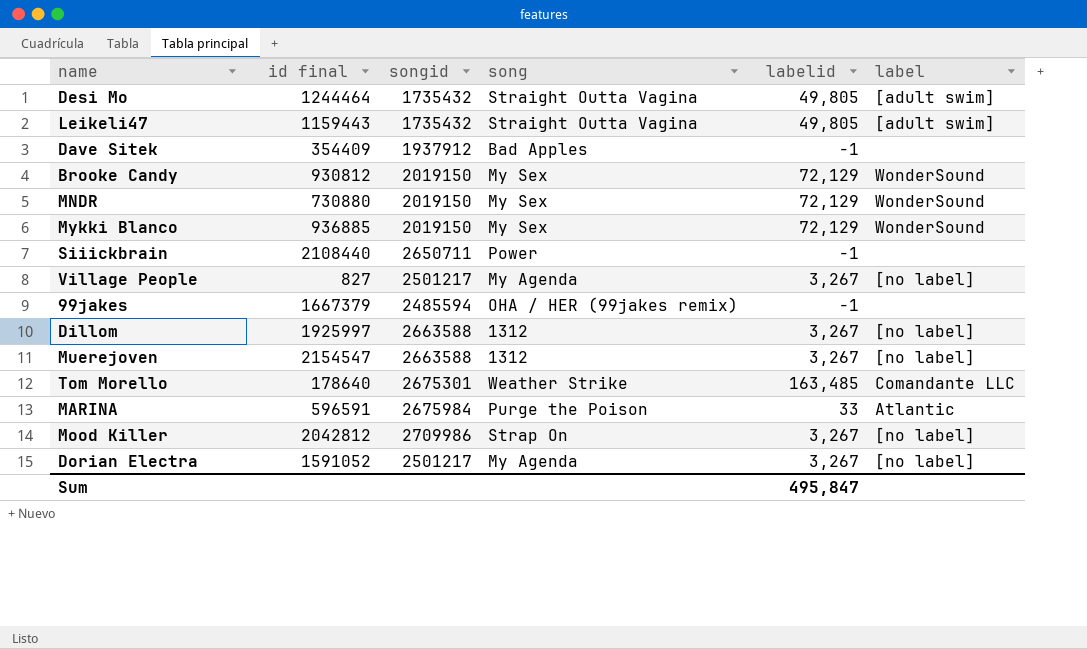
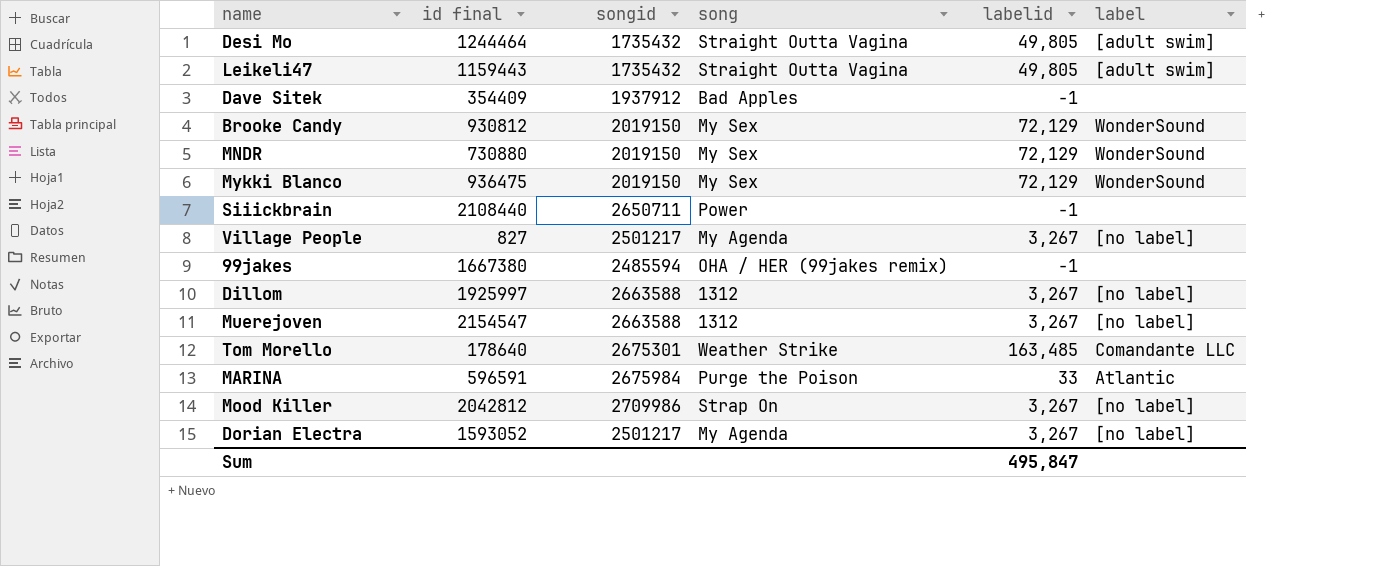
Mykki Blanco | id final: 936885 -> 936475
99jakes | id final: 1667379 -> 1667380
Dorian Electra | id final: 1591052 -> 1593052

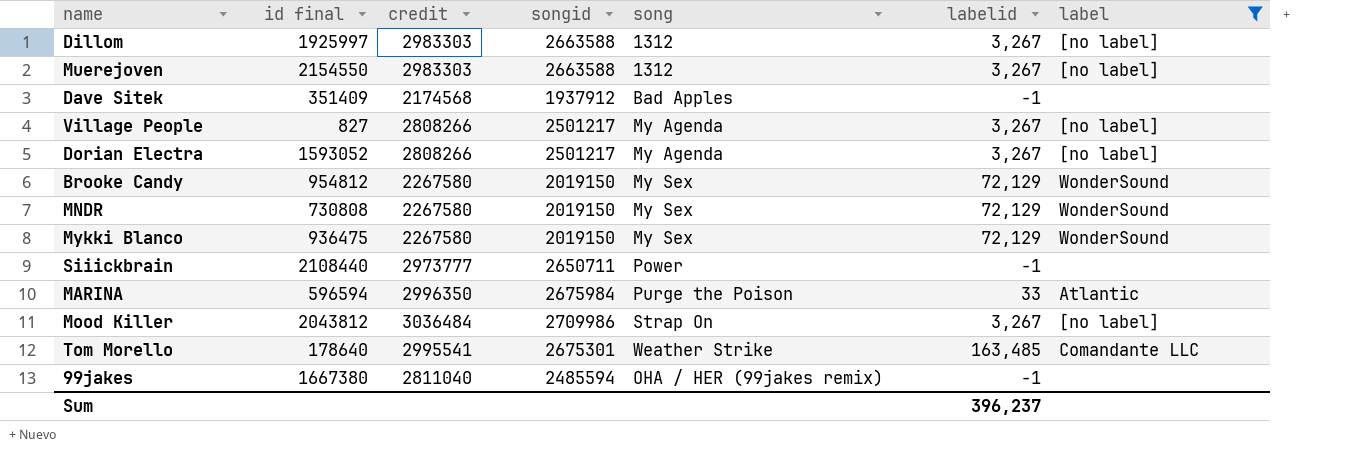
filter: none -> label != [adult swim]
row order: none -> song ascending
column credit | position: none -> 3
Muerejoven | id final: 2154547 -> 2154550
Dave Sitek | id final: 354409 -> 351409
Brooke Candy | id final: 930812 -> 954812
MNDR | id final: 730880 -> 730808
MARINA | id final: 596591 -> 596594
Mood Killer | id final: 2042812 -> 2043812
Sum | labelid: 495,847 -> 396,237

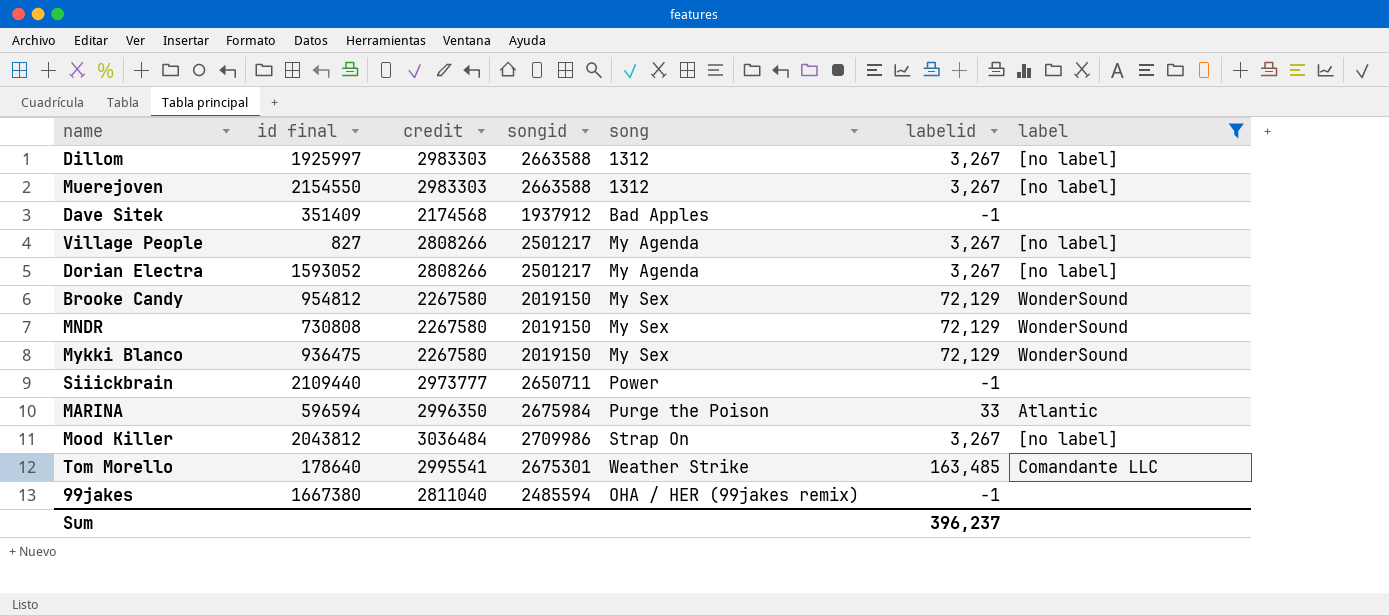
Siiickbrain | id final: 2108440 -> 2109440

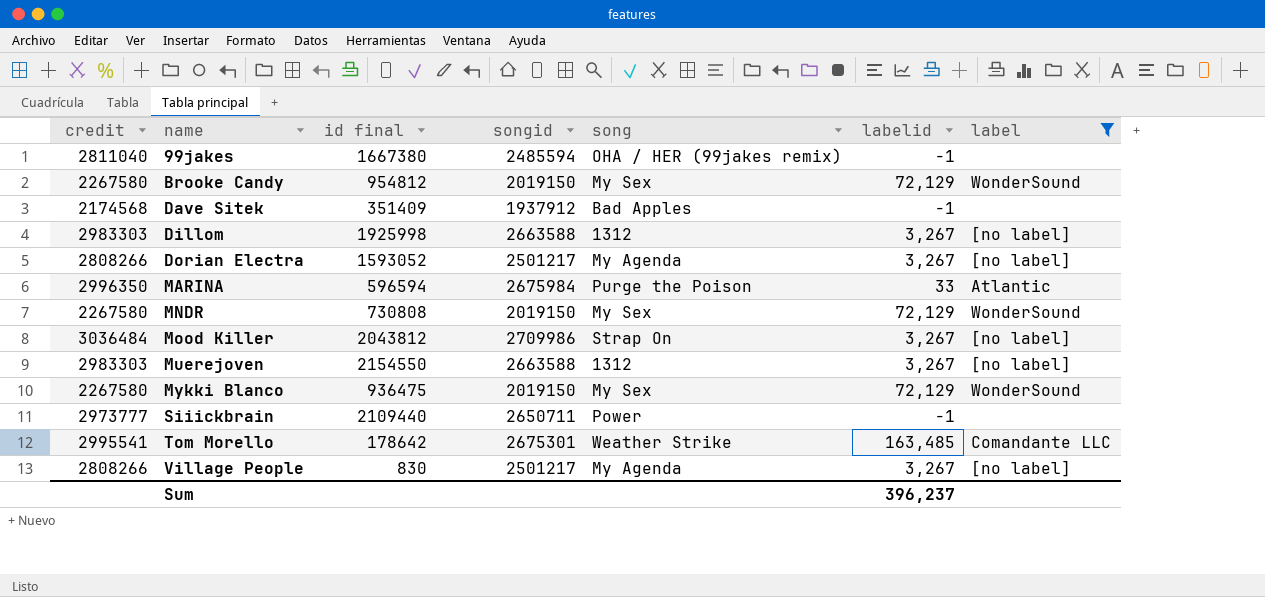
row order: song ascending -> name ascending
column credit | position: 3 -> 1
Dillom | id final: 1925997 -> 1925998
Tom Morello | id final: 178640 -> 178642
Village People | id final: 827 -> 830

